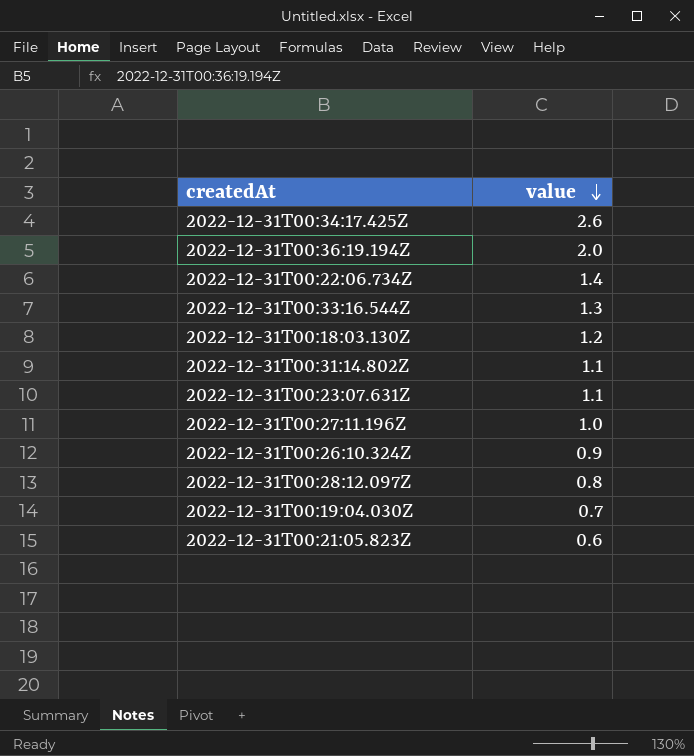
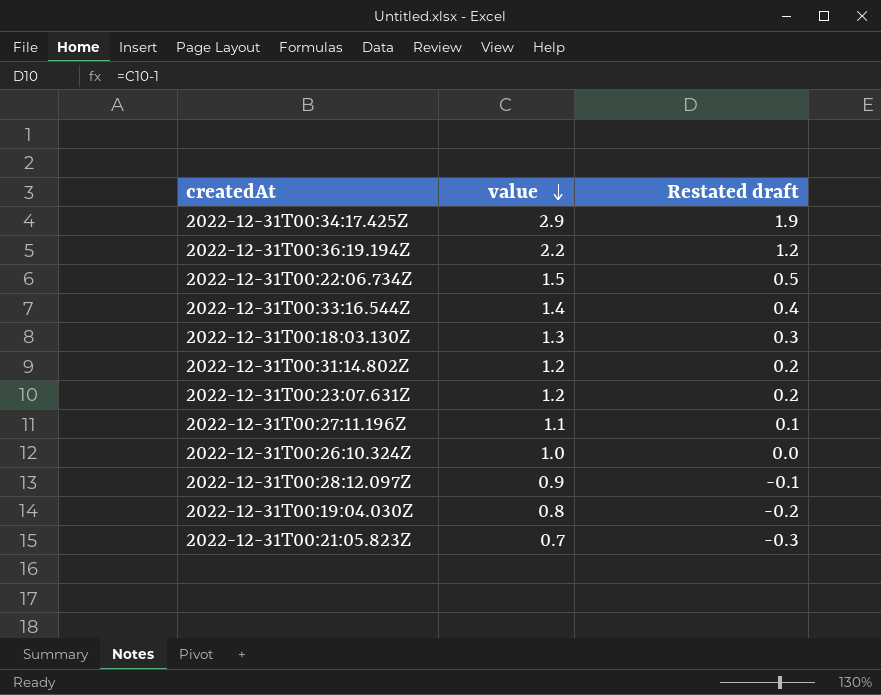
column Restated draft | formula: none -> [value] - 1
2022-12-31T00:34:17.425Z | value: 2.6 -> 2.9
2022-12-31T00:36:19.194Z | value: 2.0 -> 2.2
2022-12-31T00:22:06.734Z | value: 1.4 -> 1.5
2022-12-31T00:33:16.544Z | value: 1.3 -> 1.4
2022-12-31T00:18:03.130Z | value: 1.2 -> 1.3
2022-12-31T00:31:14.802Z | value: 1.1 -> 1.2
2022-12-31T00:23:07.631Z | value: 1.1 -> 1.2
2022-12-31T00:27:11.196Z | value: 1.0 -> 1.1
2022-12-31T00:26:10.324Z | value: 0.9 -> 1.0
2022-12-31T00:28:12.097Z | value: 0.8 -> 0.9
2022-12-31T00:19:04.030Z | value: 0.7 -> 0.8
2022-12-31T00:21:05.823Z | value: 0.6 -> 0.7

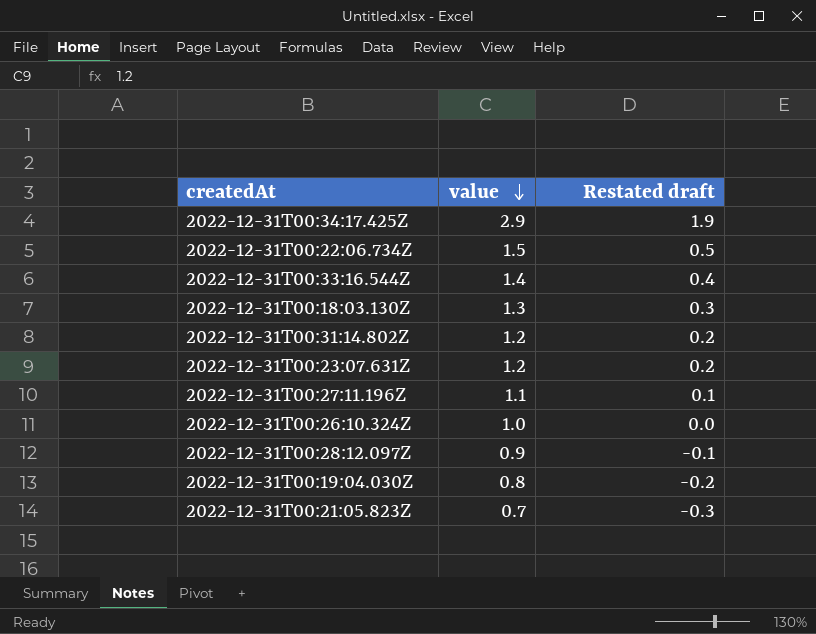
row 2022-12-31T00:36:19.194Z: 2.2 | 1.2 -> none

